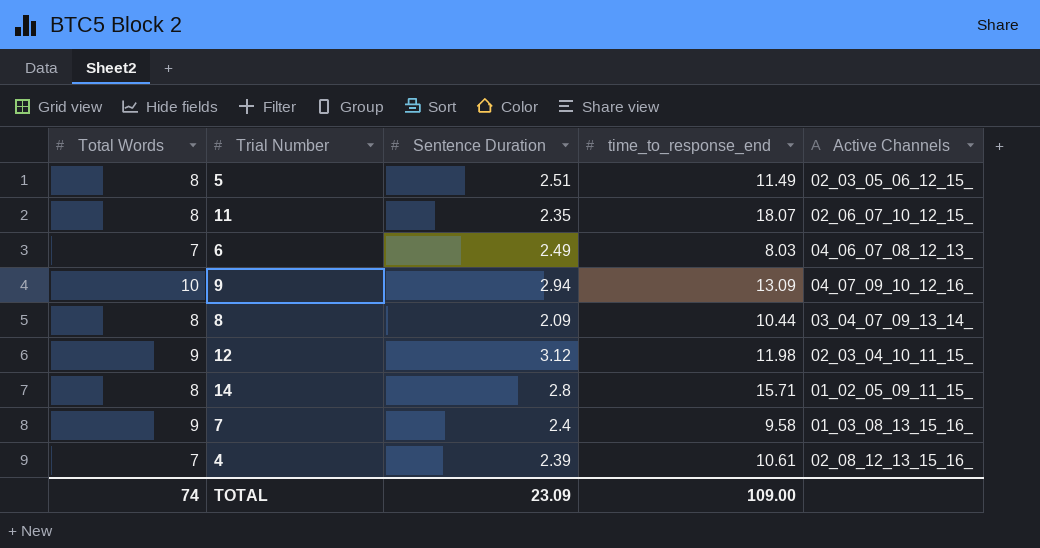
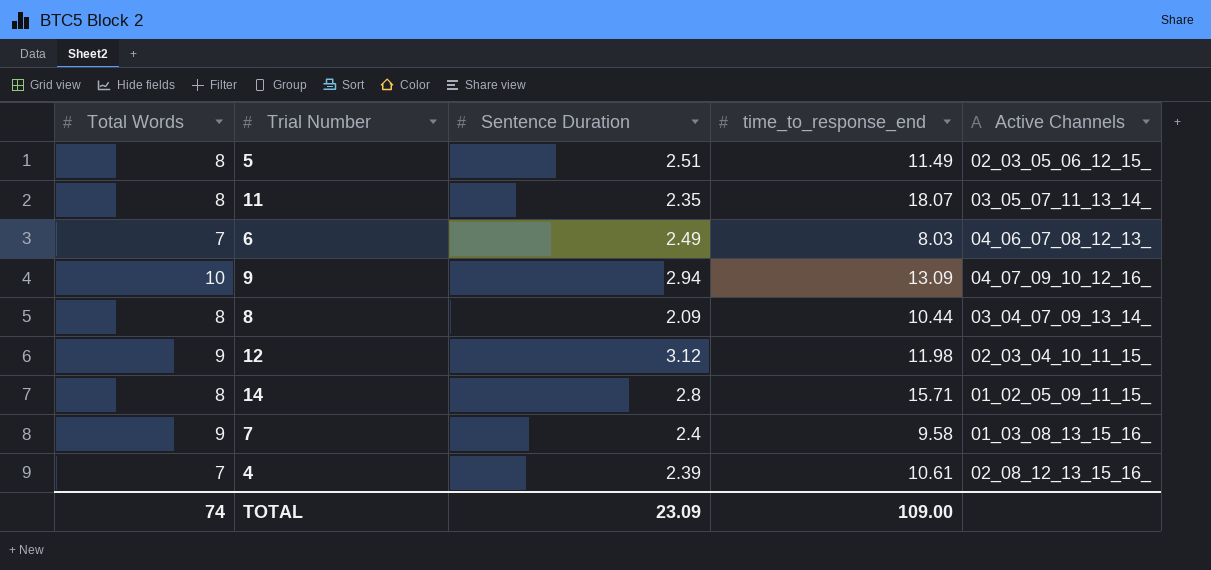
11 | Active Channels: 02_06_07_10_12_15_ -> 03_05_07_11_13_14_

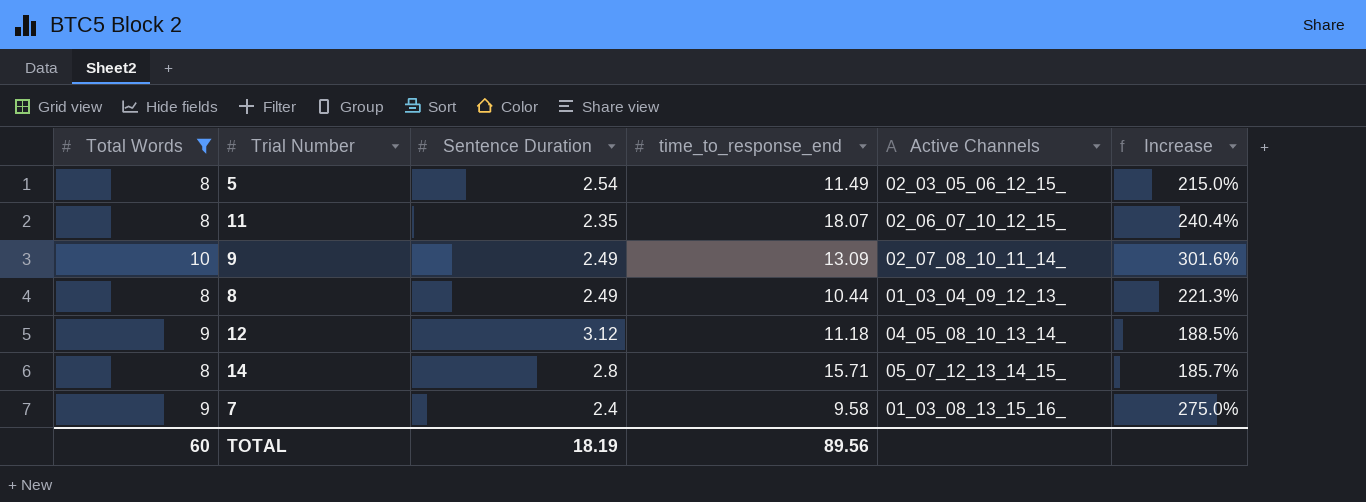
filter: none -> Total Words != 7
column Increase | formula: none -> ([Total Words] - [Sentence Duration]) / [Sentence Duration]
5 | Sentence Duration: 2.51 -> 2.54
11 | Active Channels: 03_05_07_11_13_14_ -> 02_06_07_10_12_15_
9 | Sentence Duration: 2.94 -> 2.49
9 | Active Channels: 04_07_09_10_12_16_ -> 02_07_08_10_11_14_
8 | Sentence Duration: 2.09 -> 2.49
8 | Active Channels: 03_04_07_09_13_14_ -> 01_03_04_09_12_13_
12 | time_to_response_end: 11.98 -> 11.18
12 | Active Channels: 02_03_04_10_11_15_ -> 04_05_08_10_13_14_
14 | Active Channels: 01_02_05_09_11_15_ -> 05_07_12_13_14_15_
TOTAL | Total Words: 74 -> 60
TOTAL | Sentence Duration: 23.09 -> 18.19
TOTAL | time_to_response_end: 109.00 -> 89.56

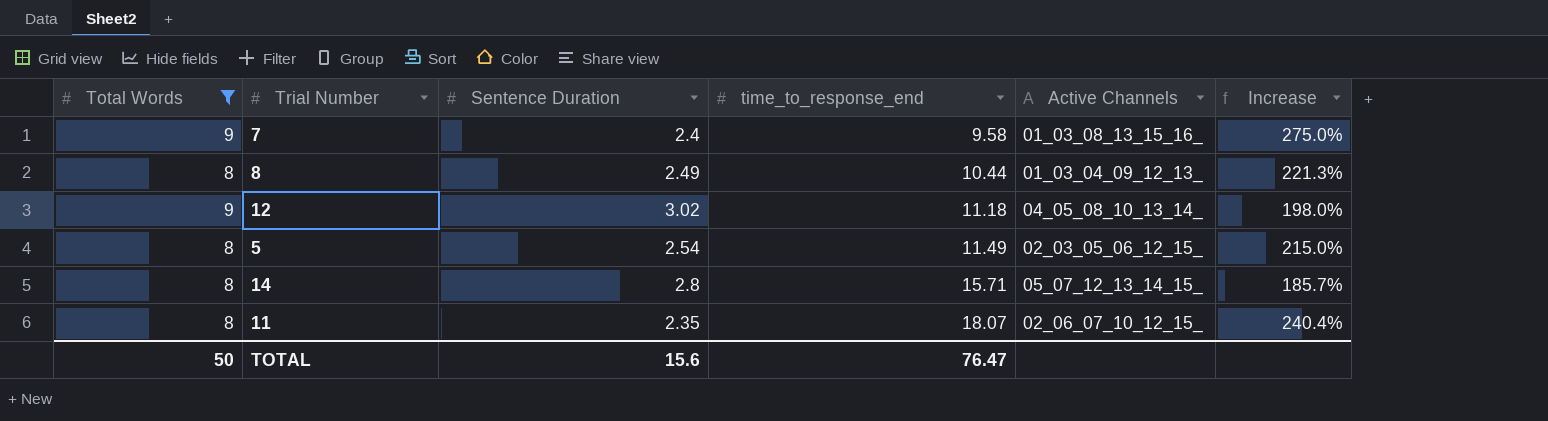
row order: none -> time_to_response_end ascending
row 9: 10 | 2.49 | 13.09 | 02_07_08_10_11_14_ | 301.6% -> none
12 | Sentence Duration: 3.12 -> 3.02
12 | Increase: 188.5% -> 198.0%
TOTAL | Total Words: 60 -> 50
TOTAL | Sentence Duration: 18.19 -> 15.6
TOTAL | time_to_response_end: 89.56 -> 76.47

